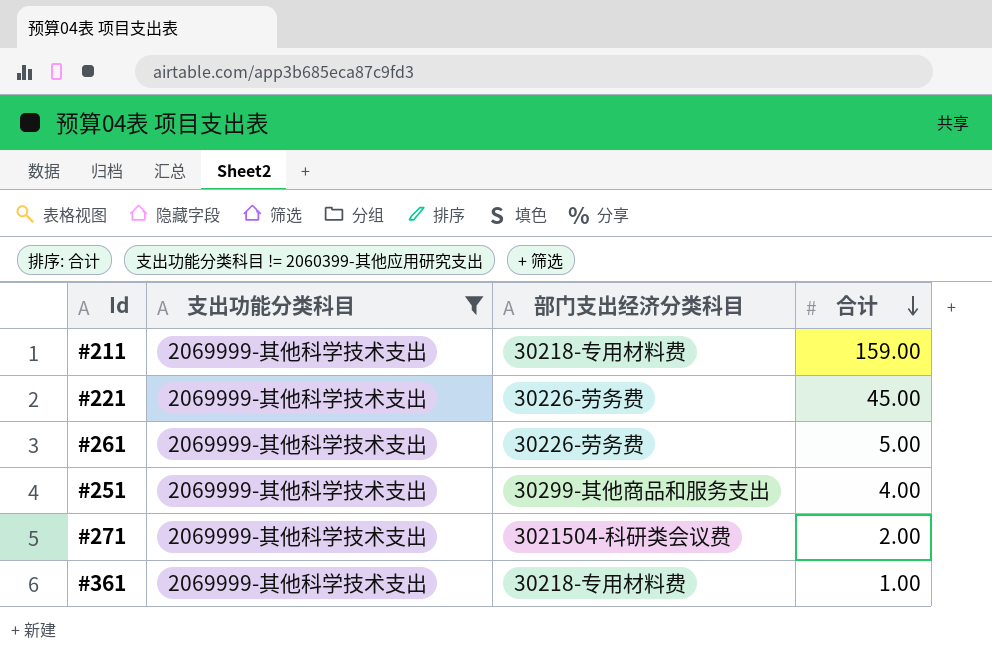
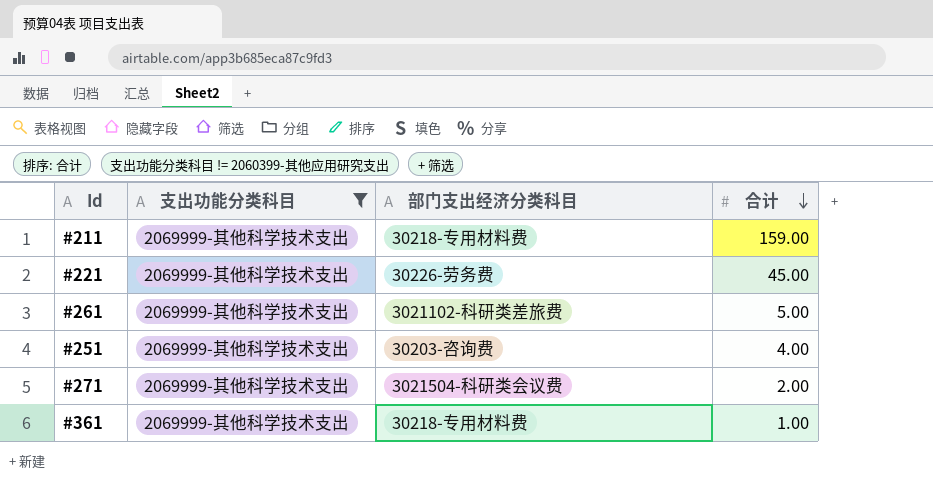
#261 | 部门支出经济分类科目: 30226-劳务费 -> 3021102-科研类差旅费
#251 | 部门支出经济分类科目: 30299-其他商品和服务支出 -> 30203-咨询费

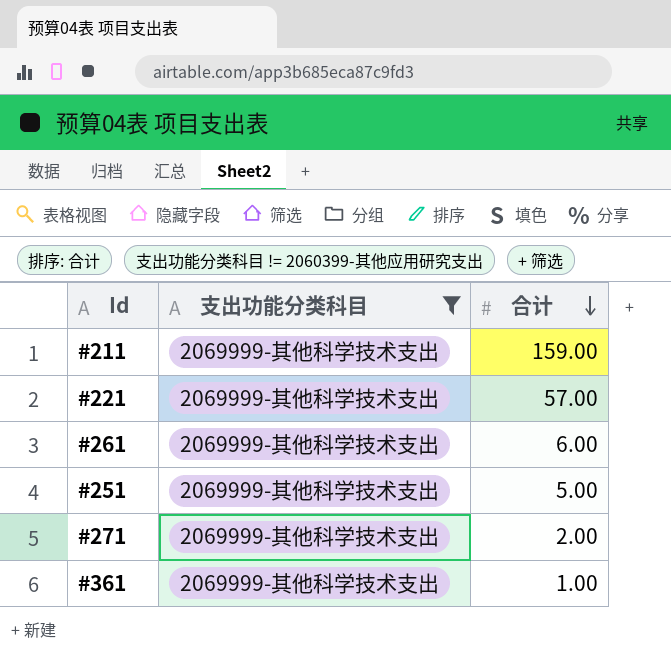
column 部门支出经济分类科目 | position: 3 -> none
#221 | 合计: 45.00 -> 57.00
#261 | 合计: 5.00 -> 6.00
#251 | 合计: 4.00 -> 5.00

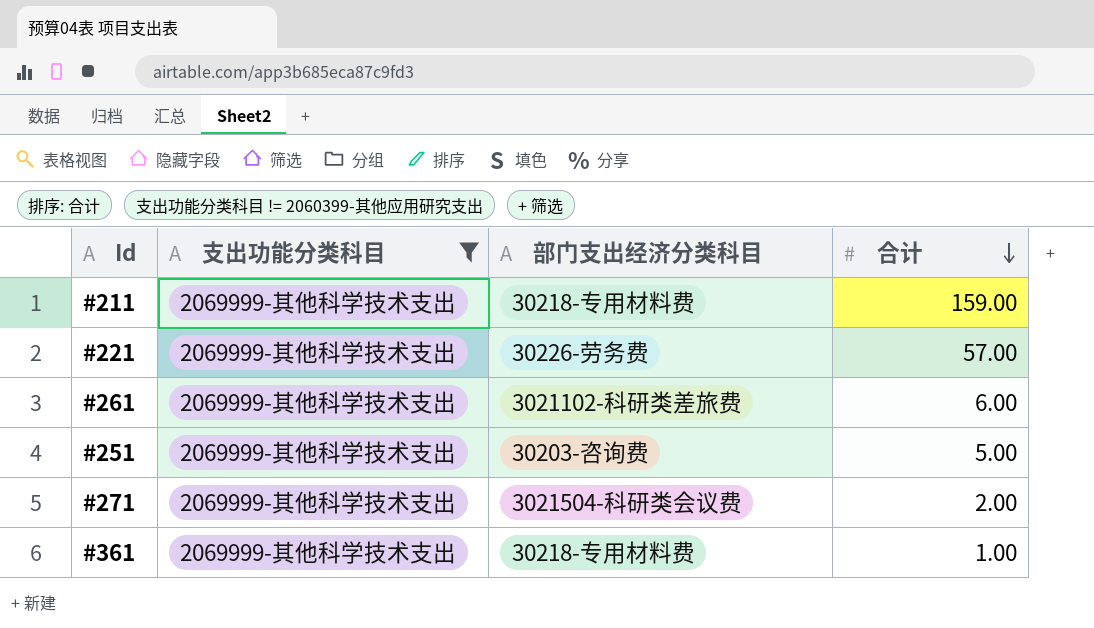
column 部门支出经济分类科目 | position: none -> 3

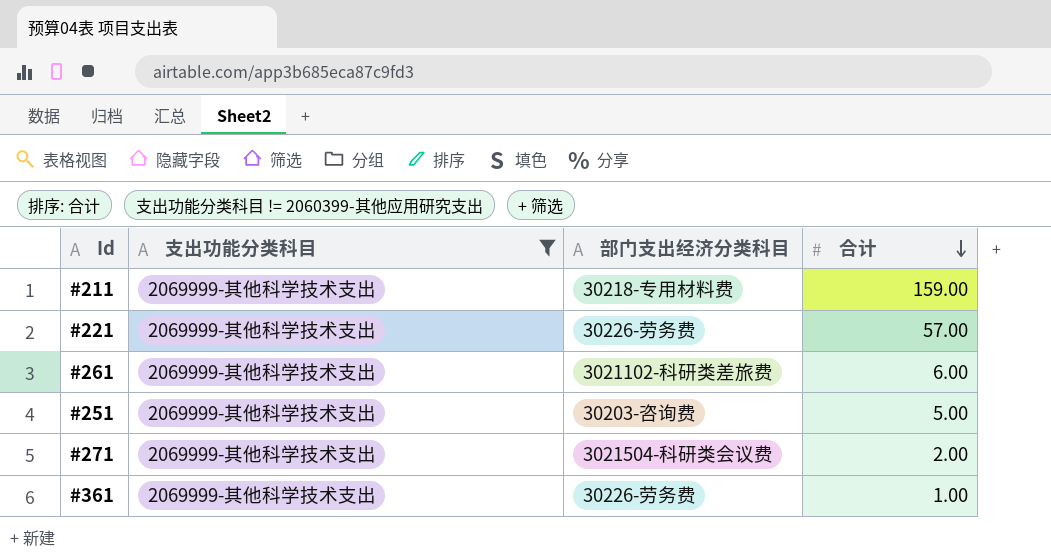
#361 | 部门支出经济分类科目: 30218-专用材料费 -> 30226-劳务费

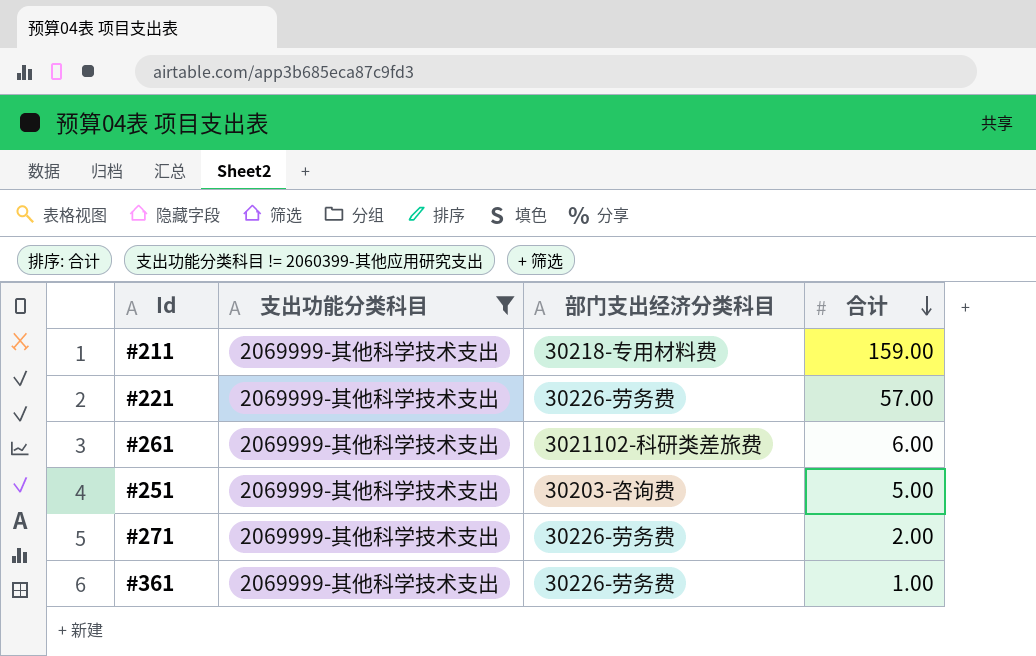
#271 | 部门支出经济分类科目: 3021504-科研类会议费 -> 30226-劳务费

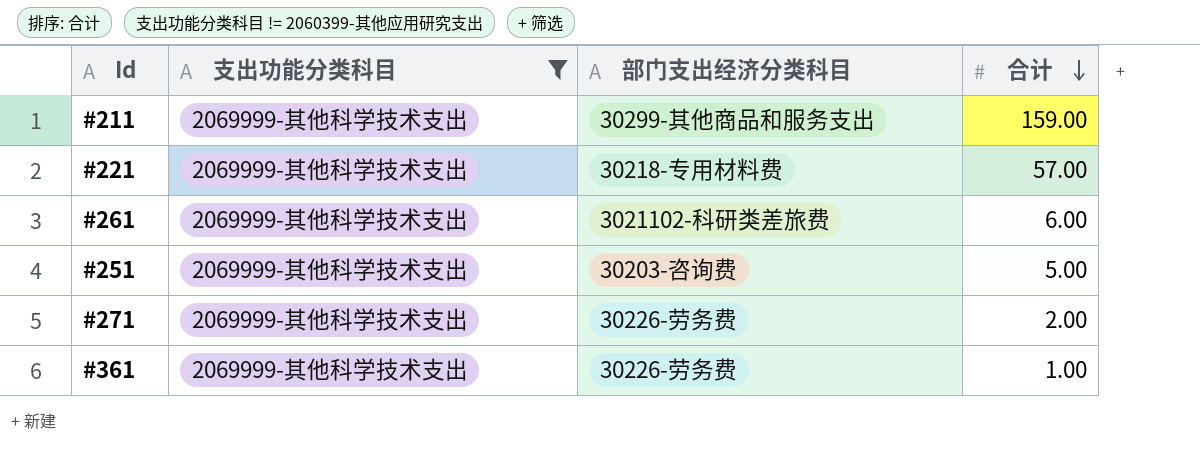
#211 | 部门支出经济分类科目: 30218-专用材料费 -> 30299-其他商品和服务支出
#221 | 部门支出经济分类科目: 30226-劳务费 -> 30218-专用材料费

